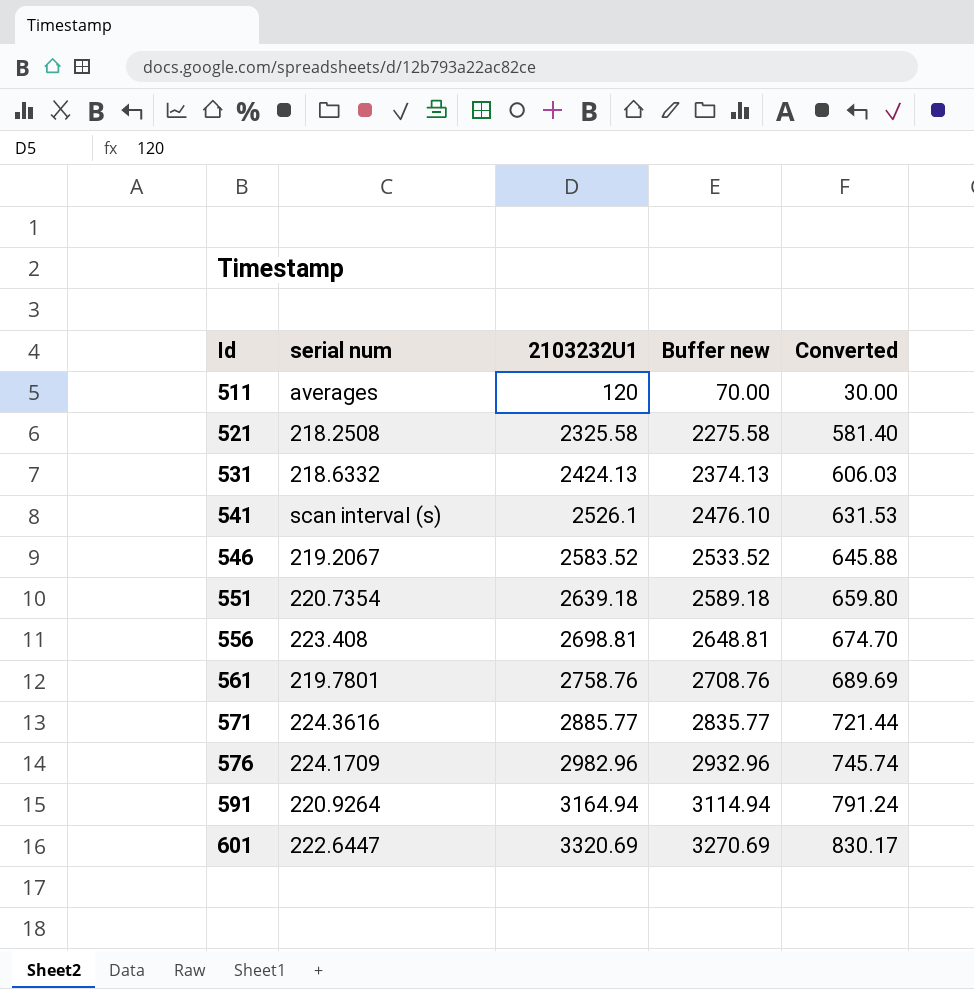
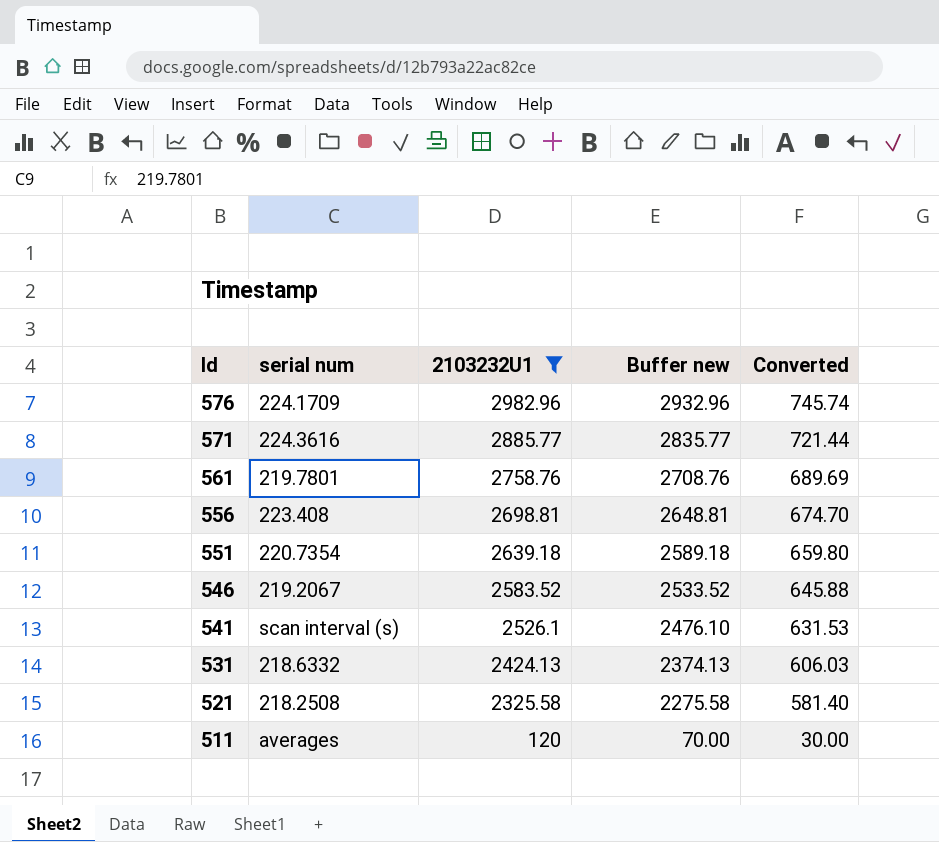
filter: none -> 2103232U1 <= 2982.96
row order: Id ascending -> Id descending

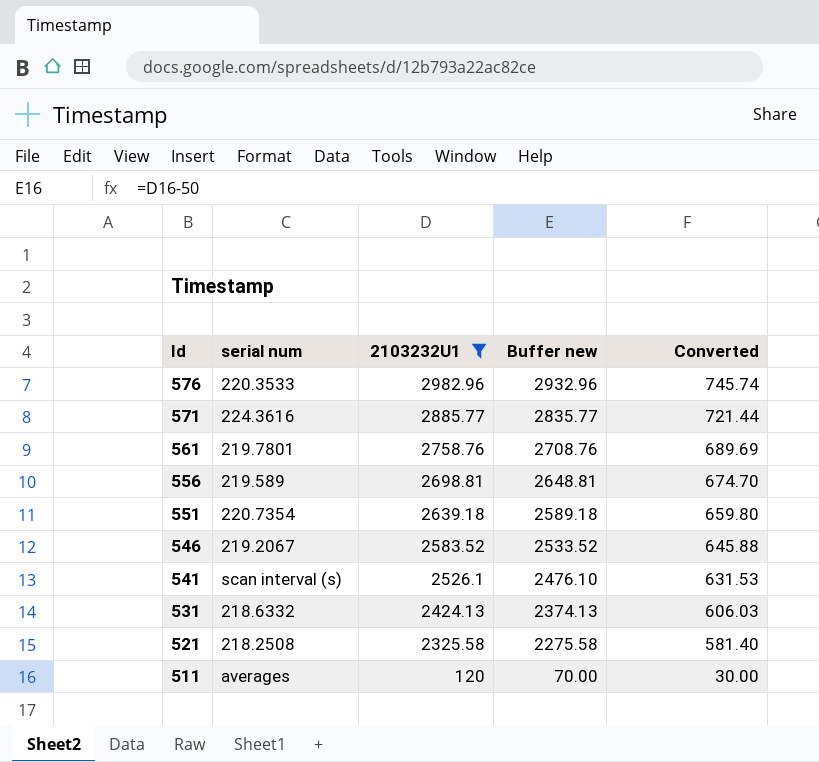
576 | serial num: 224.1709 -> 220.3533
556 | serial num: 223.408 -> 219.589

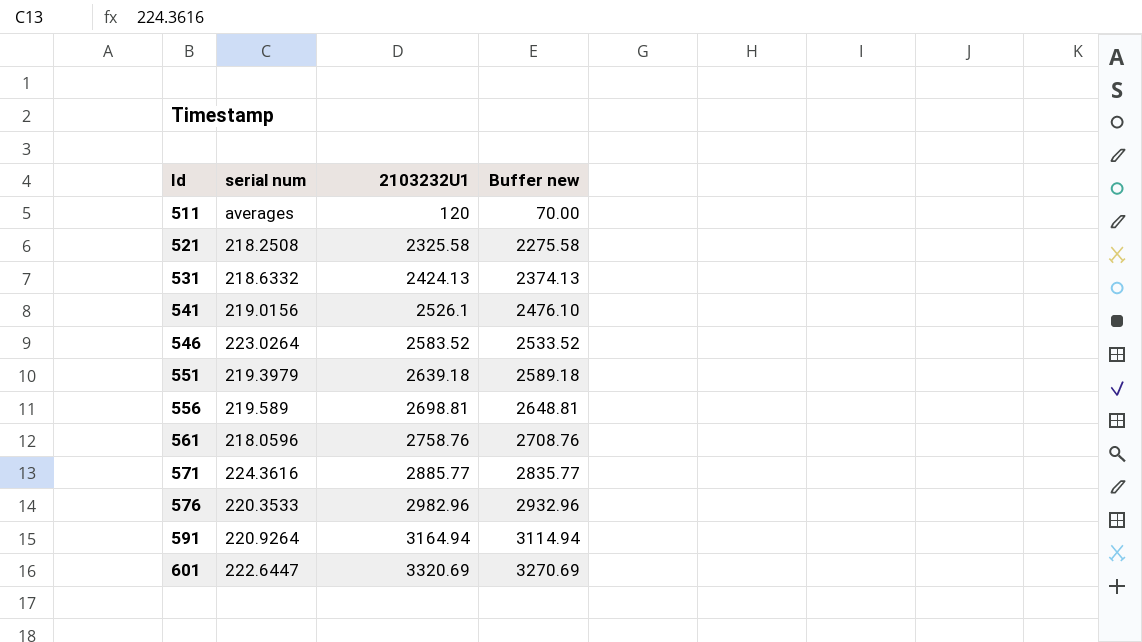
filter: 2103232U1 <= 2982.96 -> none
row order: Id descending -> Id ascending
column Converted | formula: [2103232U1] * 0.25 -> none
541 | serial num: scan interval (s) -> 219.0156
546 | serial num: 219.2067 -> 223.0264
551 | serial num: 220.7354 -> 219.3979
561 | serial num: 219.7801 -> 218.0596

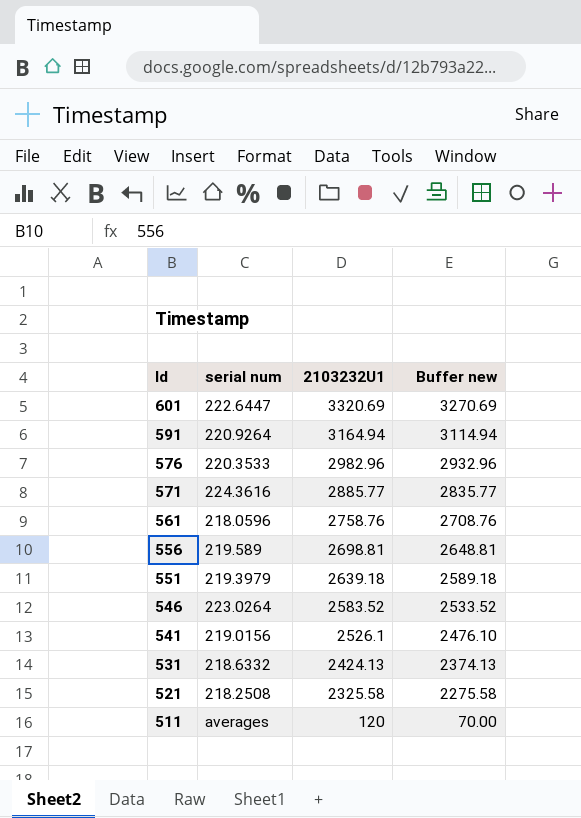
row order: Id ascending -> Id descending

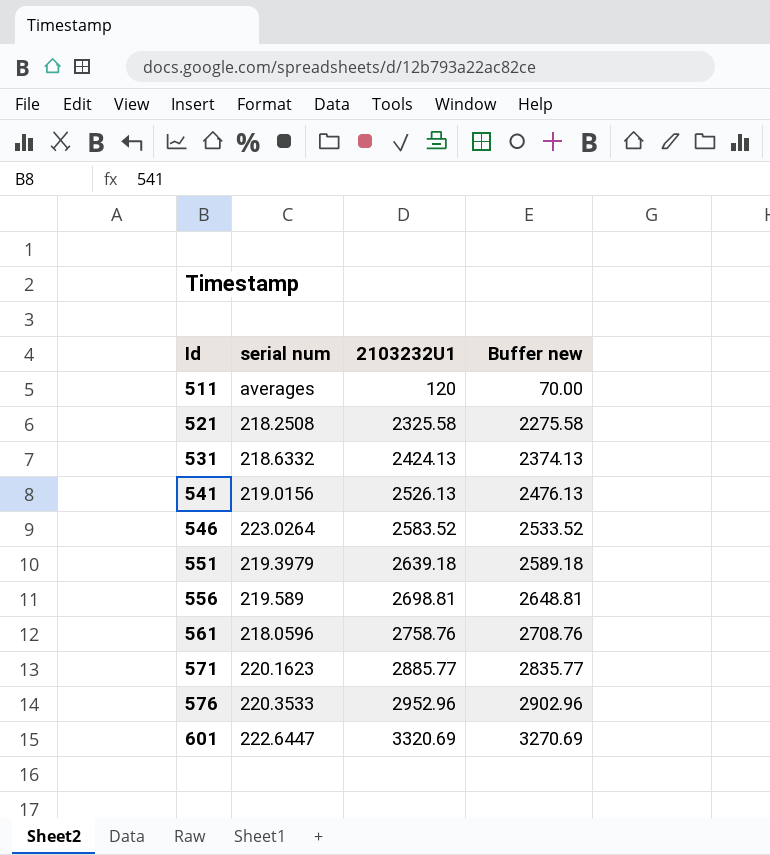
row order: Id descending -> Id ascending
row 591: 220.9264 | 3164.94 | 3114.94 -> none
541 | 2103232U1: 2526.1 -> 2526.13
541 | Buffer new: 2476.10 -> 2476.13
571 | serial num: 224.3616 -> 220.1623
576 | 2103232U1: 2982.96 -> 2952.96
576 | Buffer new: 2932.96 -> 2902.96

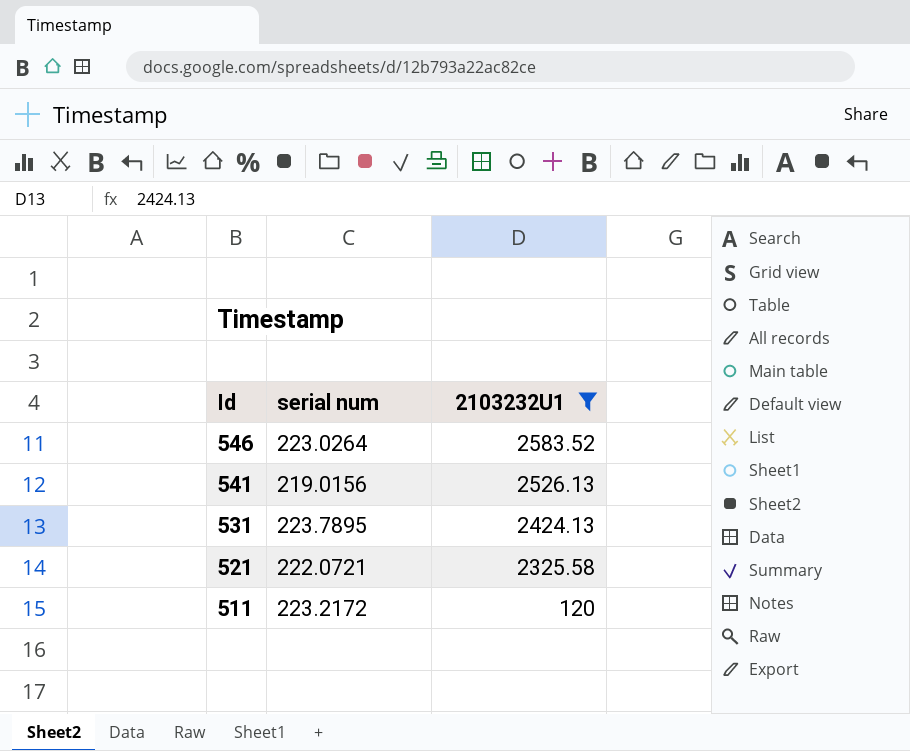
filter: none -> 2103232U1 <= 2583.52
row order: Id ascending -> Id descending
column Buffer new | formula: [2103232U1] - 50 -> none
531 | serial num: 218.6332 -> 223.7895
521 | serial num: 218.2508 -> 222.0721
511 | serial num: averages -> 223.2172

